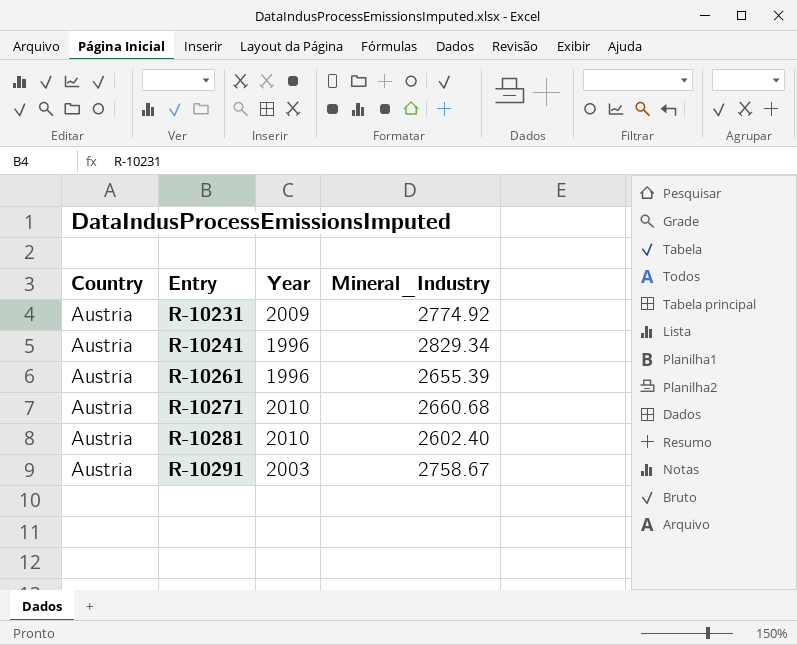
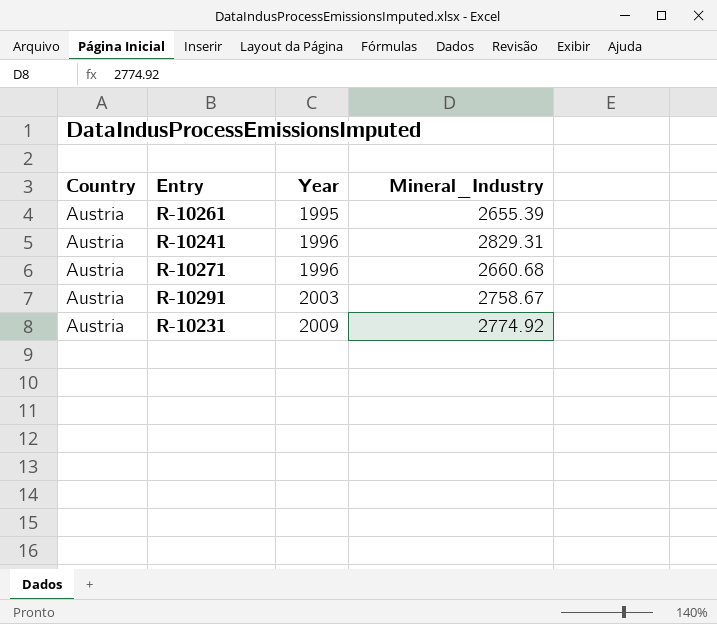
row order: Entry ascending -> Year ascending
row R-10281: Austria | 2010 | 2602.40 -> none
R-10261 | Year: 1996 -> 1995
R-10241 | Mineral_Industry: 2829.34 -> 2829.31
R-10271 | Year: 2010 -> 1996

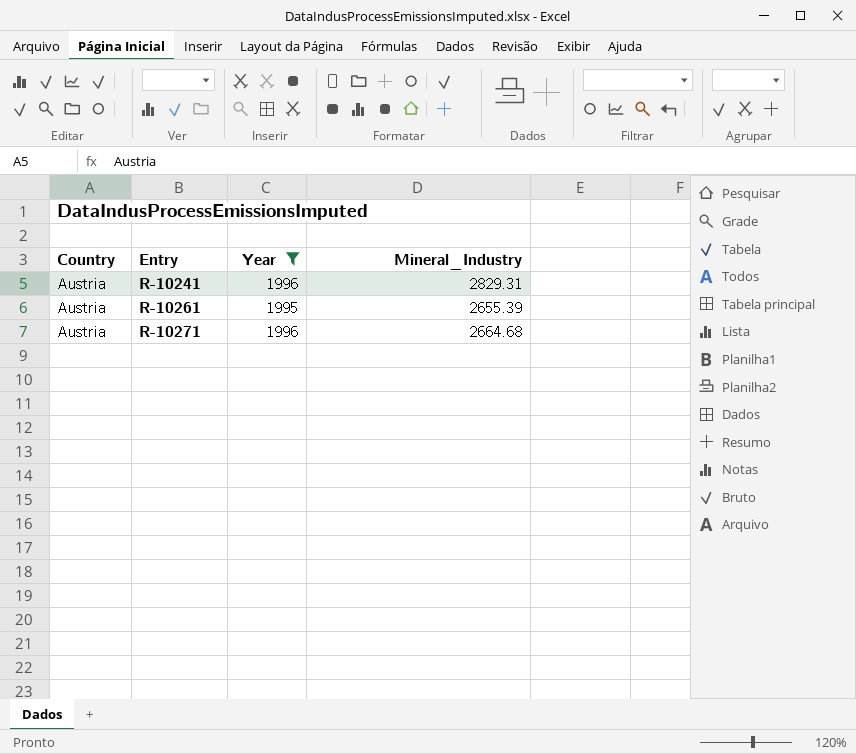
filter: none -> Year <= 1996
row order: Year ascending -> Entry ascending
R-10271 | Mineral_Industry: 2660.68 -> 2664.68

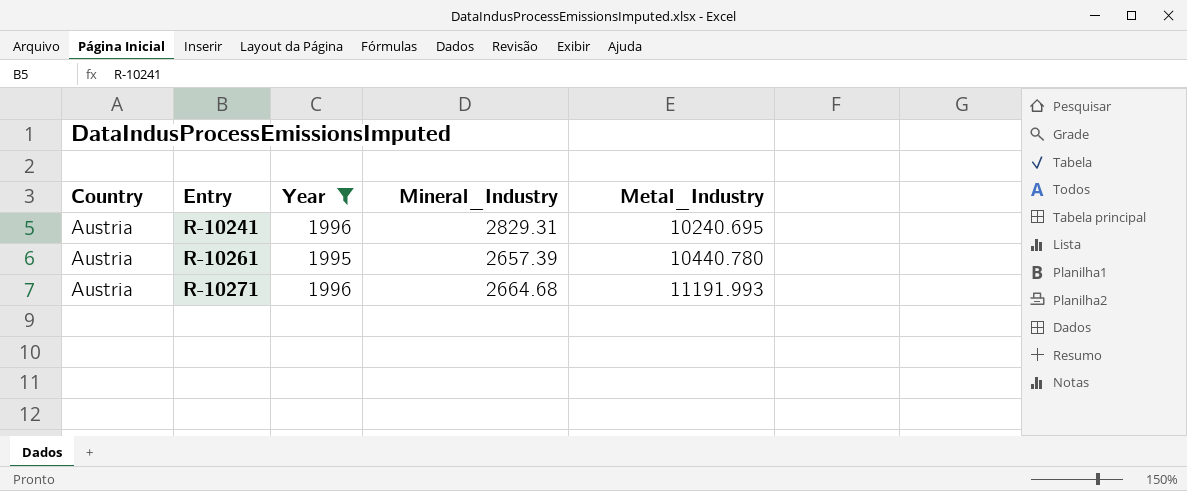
column Metal_Industry | position: none -> 5
R-10261 | Mineral_Industry: 2655.39 -> 2657.39

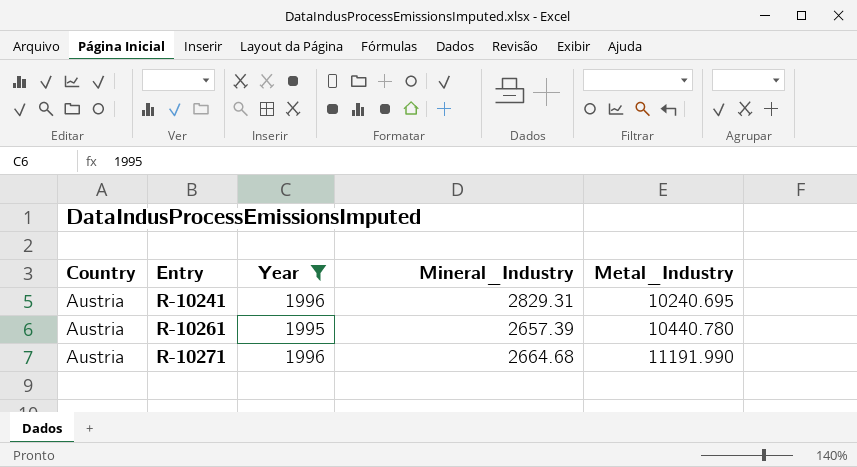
R-10271 | Metal_Industry: 11191.993 -> 11191.990

